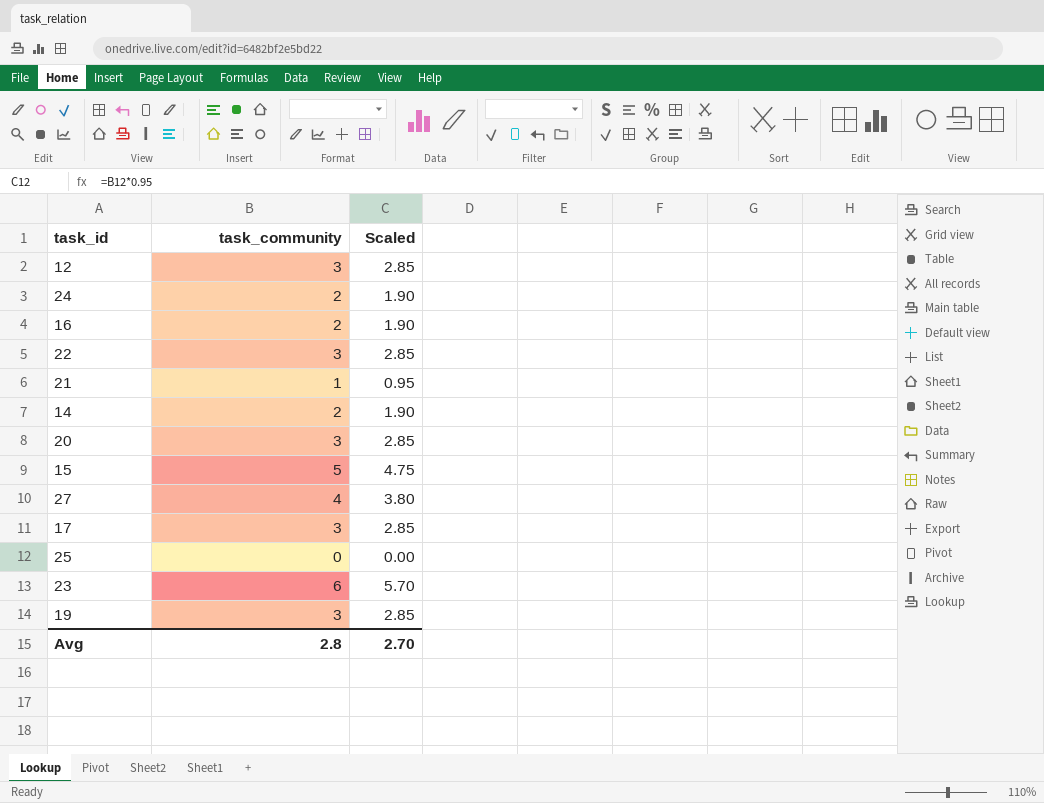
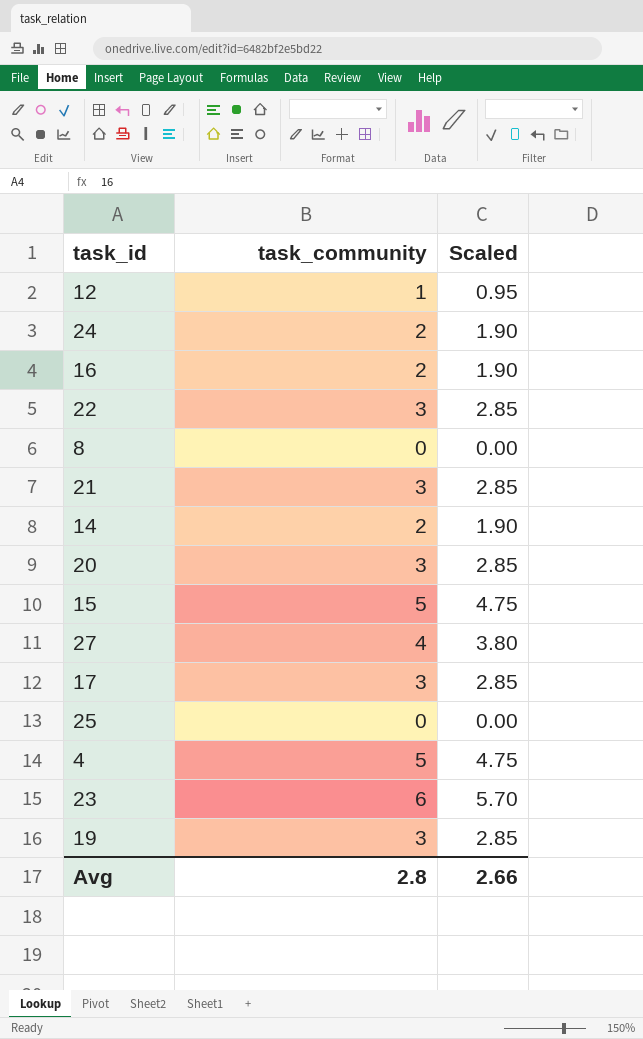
12 | task_community: 3 -> 1
12 | Scaled: 2.85 -> 0.95
row 8: none -> 0 | 0.00
21 | task_community: 1 -> 3
21 | Scaled: 0.95 -> 2.85
row 4: none -> 5 | 4.75
Avg | Scaled: 2.70 -> 2.66

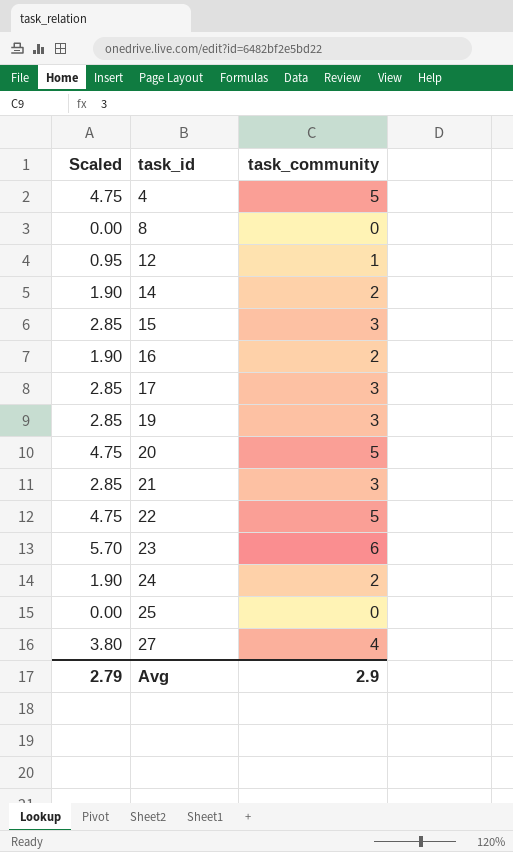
row order: none -> task_id ascending
column Scaled | position: 3 -> 1
15 | Scaled: 4.75 -> 2.85
15 | task_community: 5 -> 3
20 | Scaled: 2.85 -> 4.75
20 | task_community: 3 -> 5
22 | Scaled: 2.85 -> 4.75
22 | task_community: 3 -> 5
Avg | Scaled: 2.66 -> 2.79
Avg | task_community: 2.8 -> 2.9

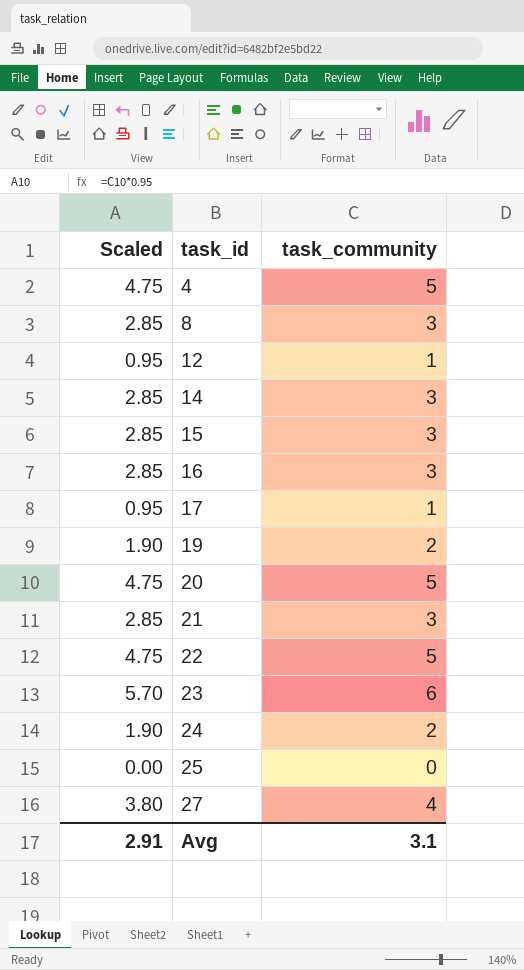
8 | Scaled: 0.00 -> 2.85
8 | task_community: 0 -> 3
14 | Scaled: 1.90 -> 2.85
14 | task_community: 2 -> 3
16 | Scaled: 1.90 -> 2.85
16 | task_community: 2 -> 3
17 | Scaled: 2.85 -> 0.95
17 | task_community: 3 -> 1
19 | Scaled: 2.85 -> 1.90
19 | task_community: 3 -> 2
Avg | Scaled: 2.79 -> 2.91
Avg | task_community: 2.9 -> 3.1

